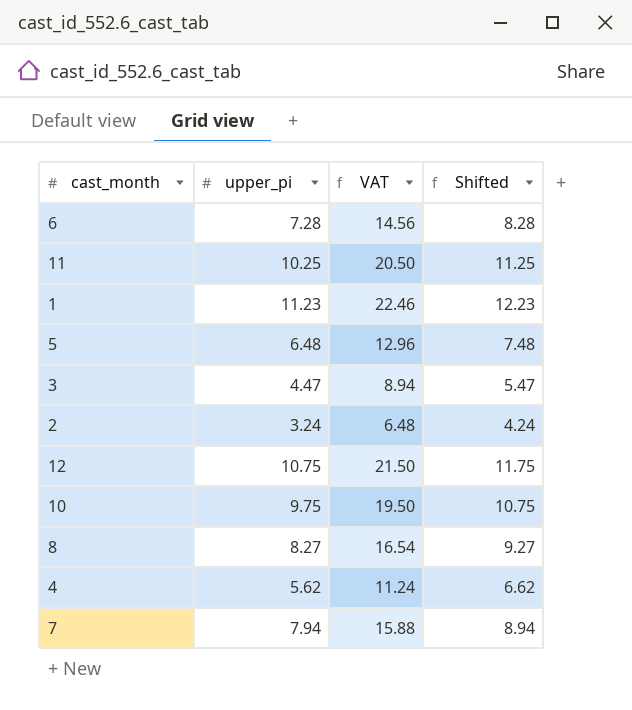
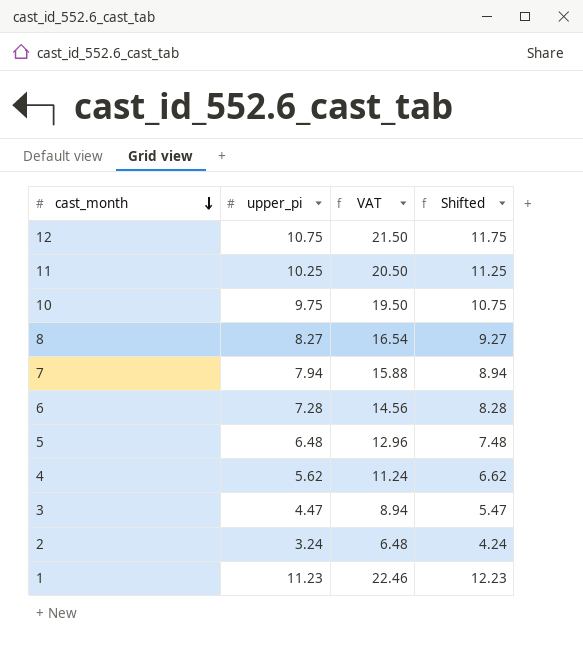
row order: none -> cast_month descending

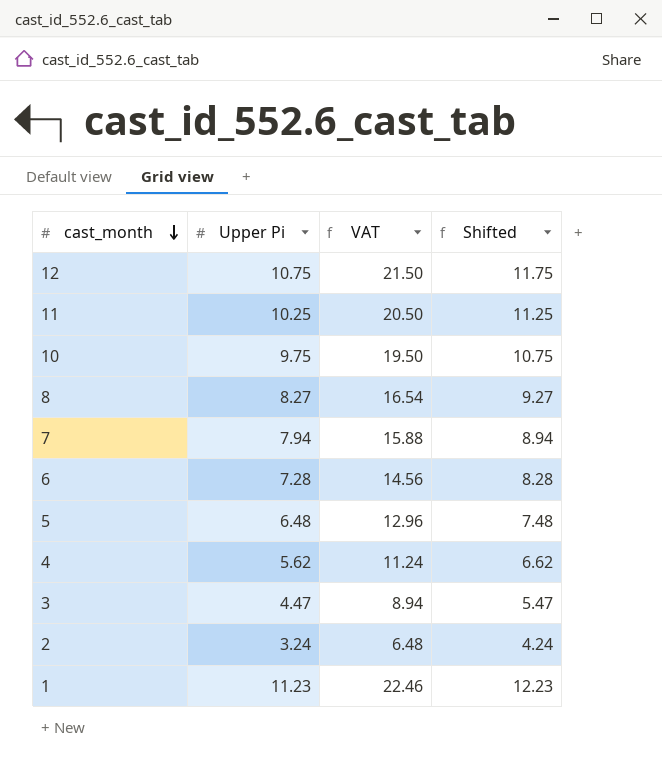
column name: upper_pi -> Upper Pi

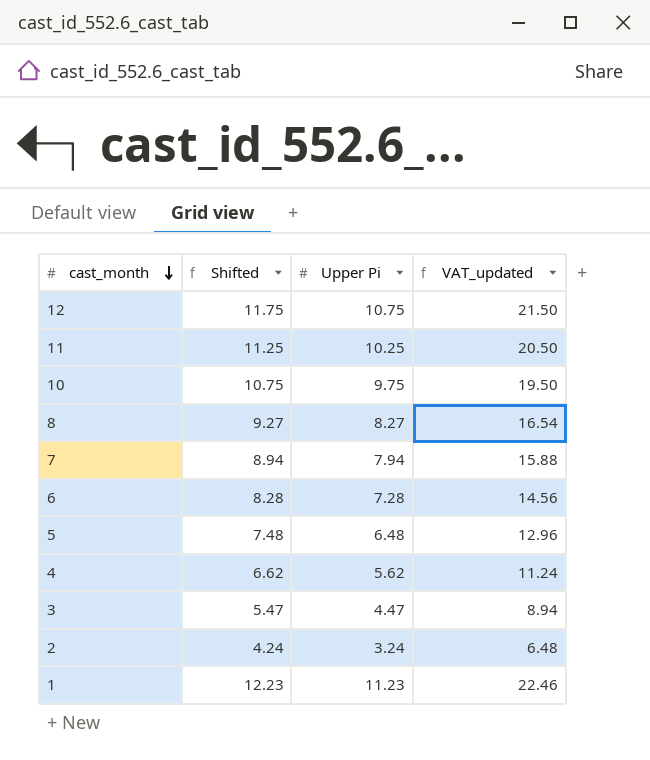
column Shifted | position: 4 -> 2
column name: VAT -> VAT_updated

